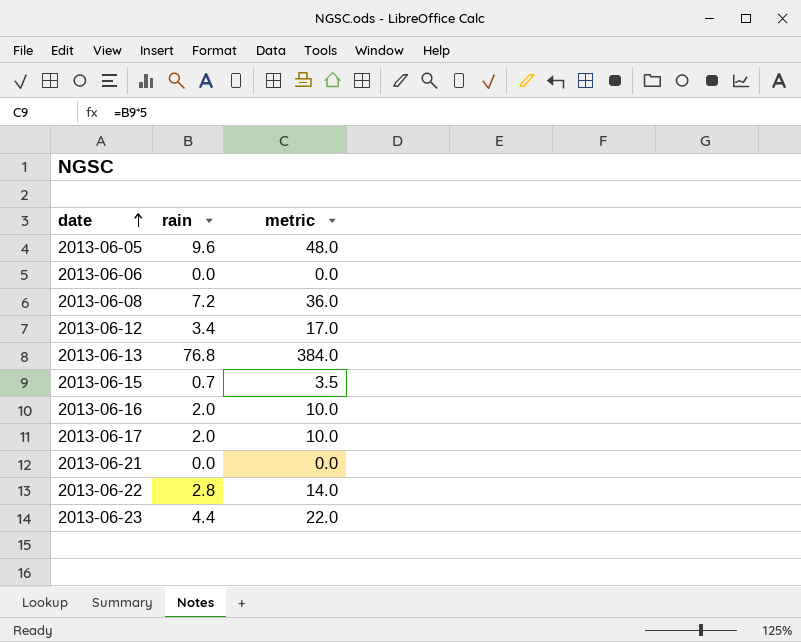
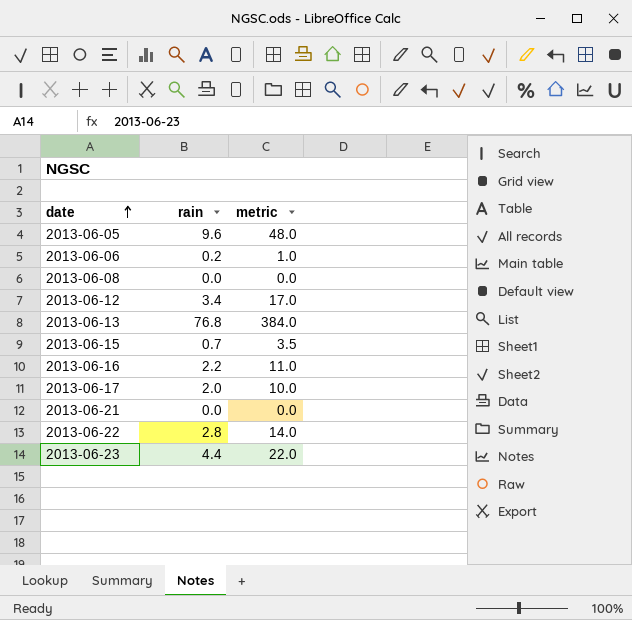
2013-06-06 | rain: 0.0 -> 0.2
2013-06-06 | metric: 0.0 -> 1.0
2013-06-08 | rain: 7.2 -> 0.0
2013-06-08 | metric: 36.0 -> 0.0
2013-06-16 | rain: 2.0 -> 2.2
2013-06-16 | metric: 10.0 -> 11.0

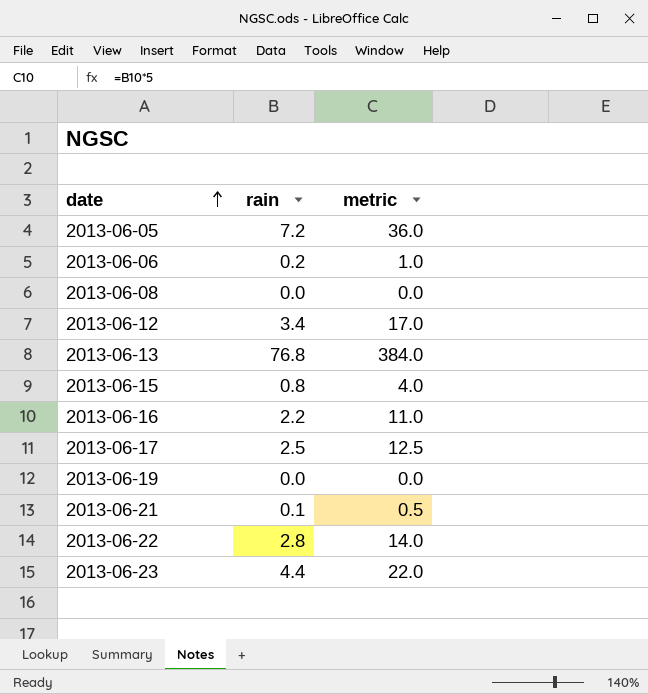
2013-06-05 | rain: 9.6 -> 7.2
2013-06-05 | metric: 48.0 -> 36.0
2013-06-15 | rain: 0.7 -> 0.8
2013-06-15 | metric: 3.5 -> 4.0
2013-06-17 | rain: 2.0 -> 2.5
2013-06-17 | metric: 10.0 -> 12.5
row 2013-06-19: none -> 0.0 | 0.0
2013-06-21 | rain: 0.0 -> 0.1
2013-06-21 | metric: 0.0 -> 0.5

